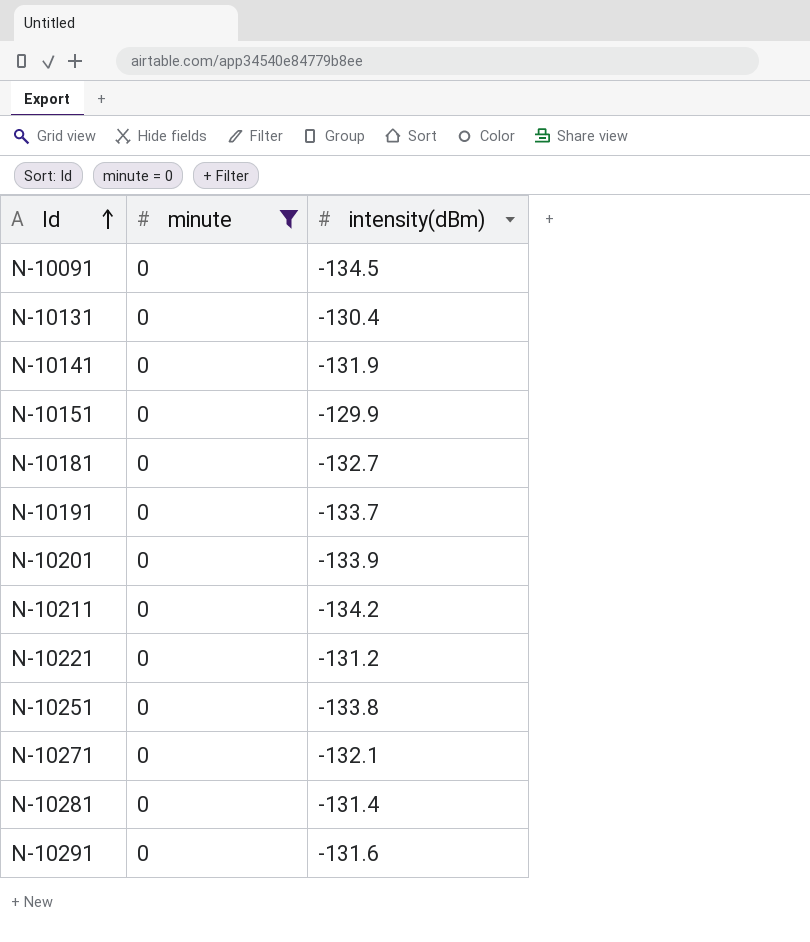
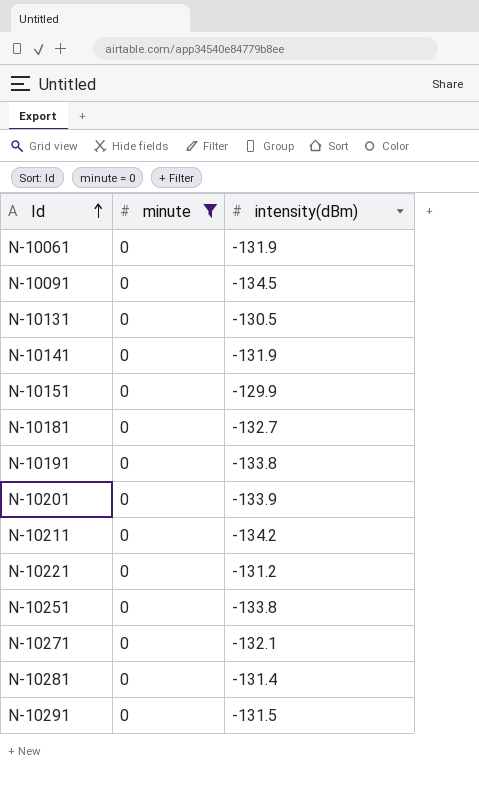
row N-10061: none -> 0 | -131.9
N-10131 | intensity(dBm): -130.4 -> -130.5
N-10191 | intensity(dBm): -133.7 -> -133.8
N-10291 | intensity(dBm): -131.6 -> -131.5

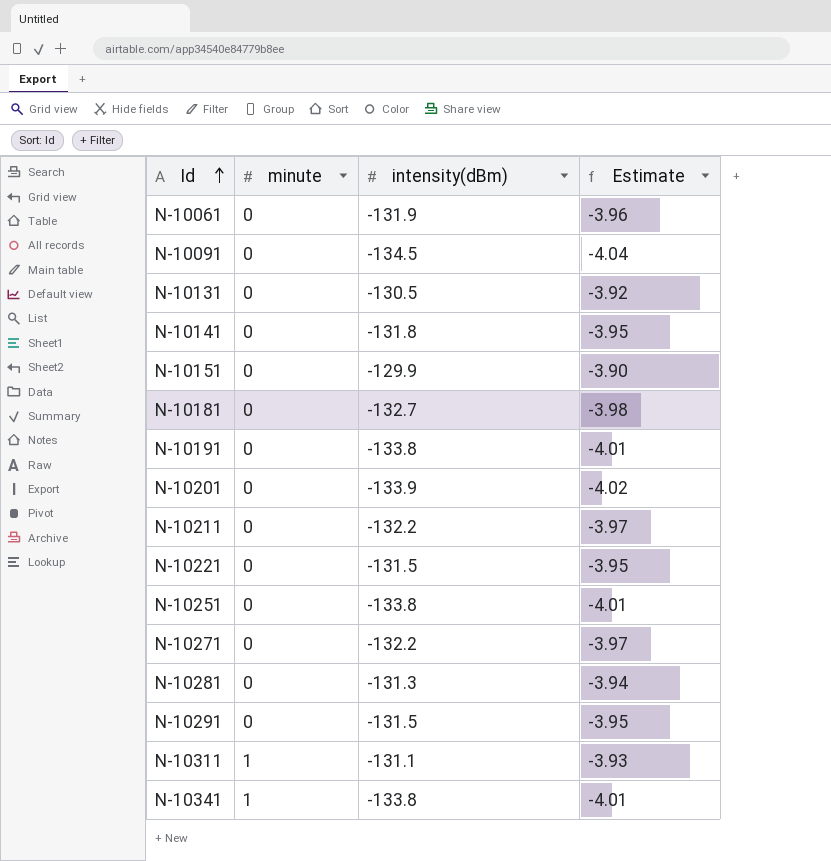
filter: minute = 0 -> none
column Estimate | formula: none -> [intensity(dBm)] * 0.03
N-10141 | intensity(dBm): -131.9 -> -131.8
N-10211 | intensity(dBm): -134.2 -> -132.2
N-10221 | intensity(dBm): -131.2 -> -131.5
N-10271 | intensity(dBm): -132.1 -> -132.2
N-10281 | intensity(dBm): -131.4 -> -131.3

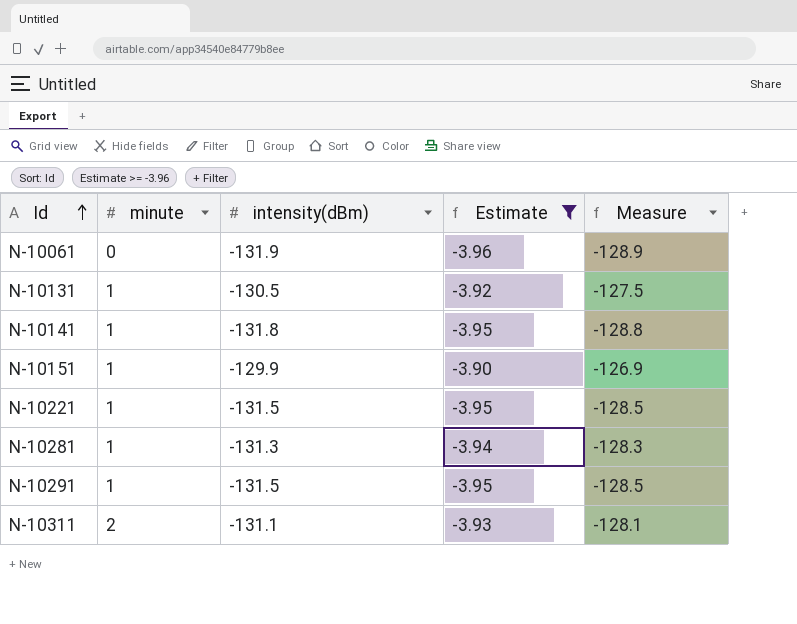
filter: none -> Estimate >= -3.96
column Measure | formula: none -> [intensity(dBm)] + 3
N-10131 | minute: 0 -> 1
N-10141 | minute: 0 -> 1
N-10151 | minute: 0 -> 1
N-10221 | minute: 0 -> 1
N-10281 | minute: 0 -> 1
N-10291 | minute: 0 -> 1
N-10311 | minute: 1 -> 2

